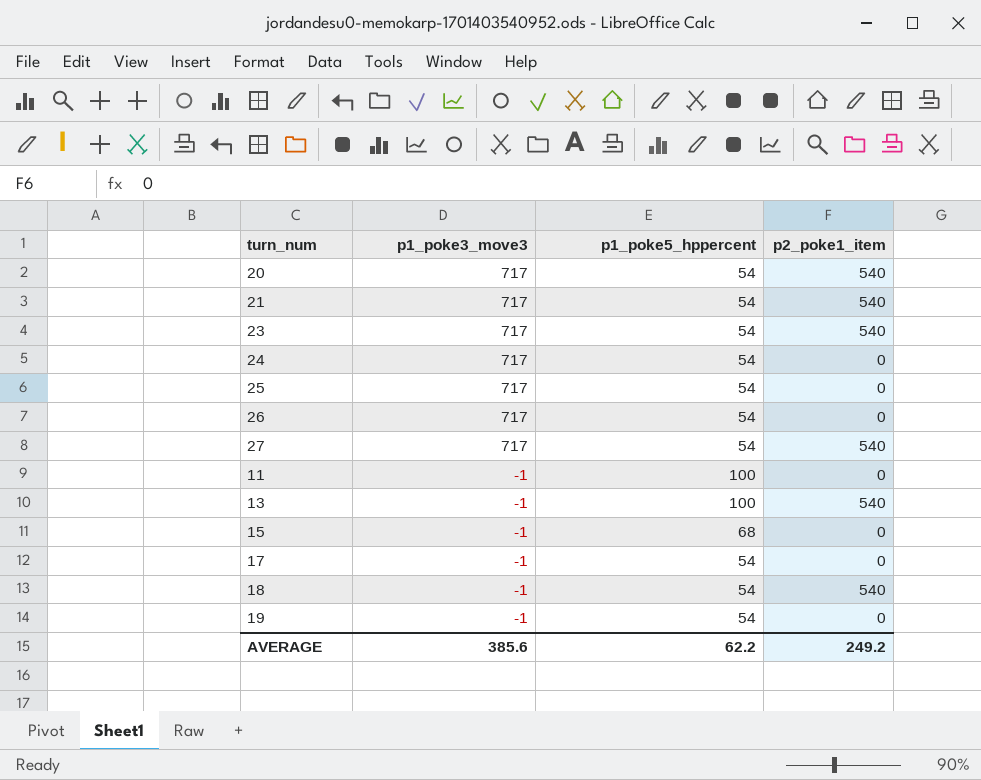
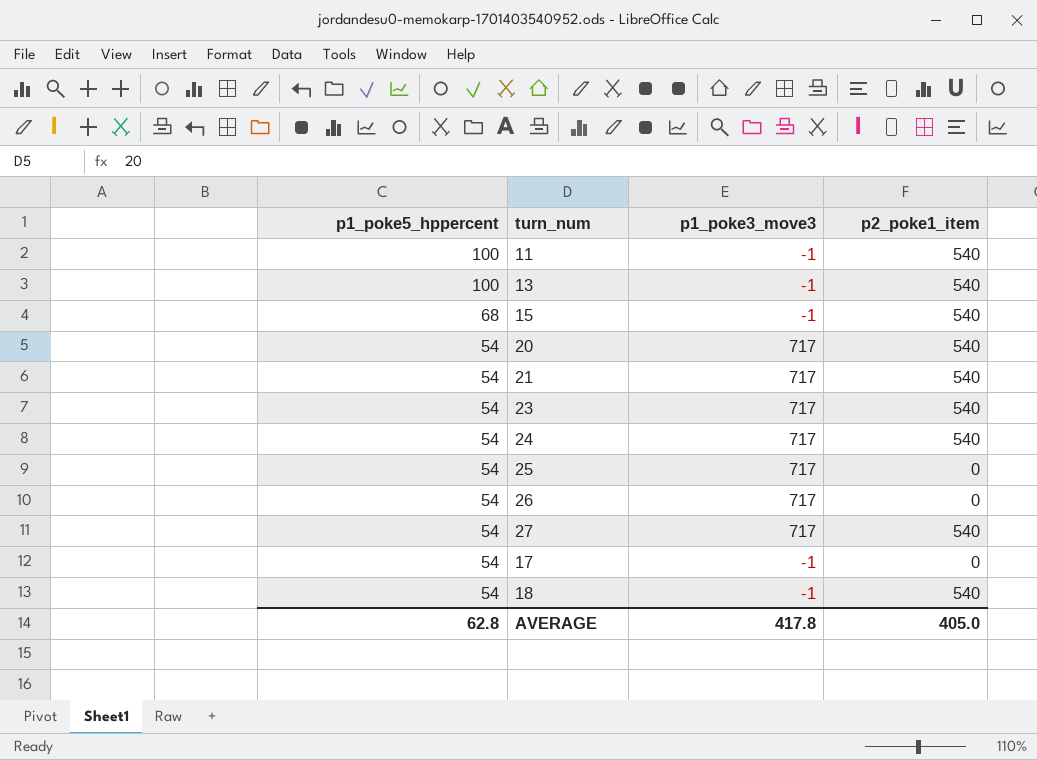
row order: p1_poke3_move3 descending -> p1_poke5_hppercent descending
column p1_poke5_hppercent | position: 3 -> 1
row 19: -1 | 54 | 0 -> none
11 | p2_poke1_item: 0 -> 540
15 | p2_poke1_item: 0 -> 540
24 | p2_poke1_item: 0 -> 540
AVERAGE | p1_poke5_hppercent: 62.2 -> 62.8
AVERAGE | p1_poke3_move3: 385.6 -> 417.8
AVERAGE | p2_poke1_item: 249.2 -> 405.0

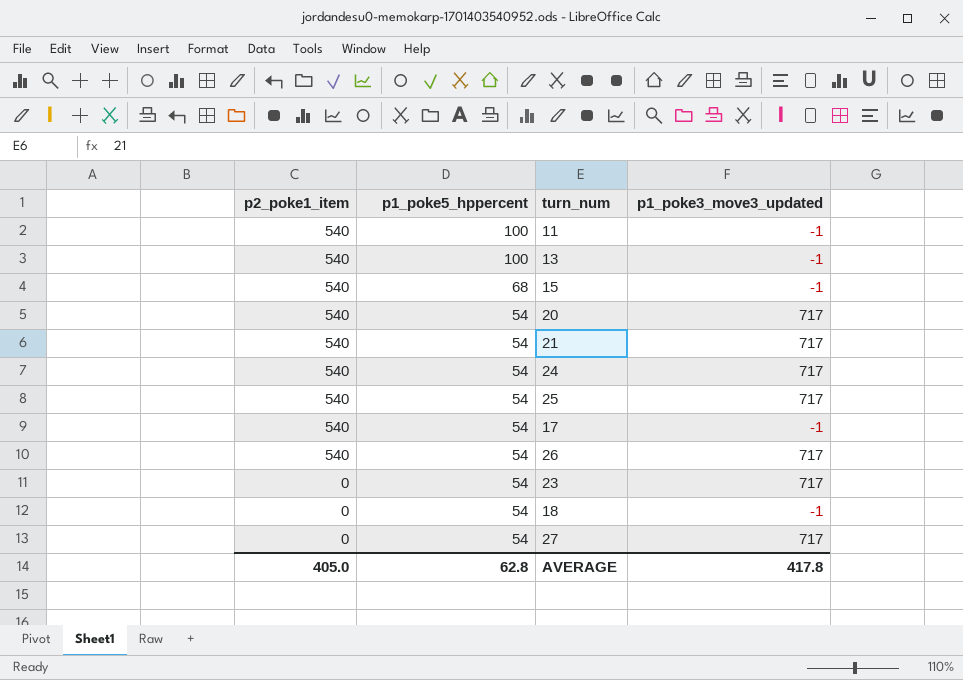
row order: p1_poke5_hppercent descending -> p2_poke1_item descending
column p2_poke1_item | position: 4 -> 1
column name: p1_poke3_move3 -> p1_poke3_move3_updated
25 | p2_poke1_item: 0 -> 540
17 | p2_poke1_item: 0 -> 540
26 | p2_poke1_item: 0 -> 540
23 | p2_poke1_item: 540 -> 0
18 | p2_poke1_item: 540 -> 0
27 | p2_poke1_item: 540 -> 0

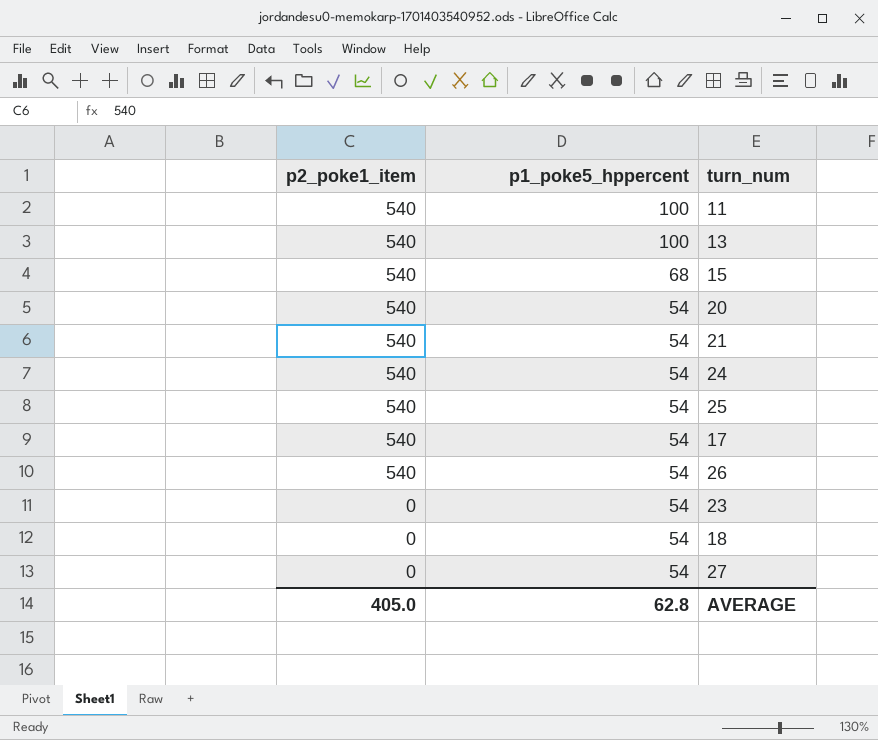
column p1_poke3_move3_updated | position: 4 -> none

